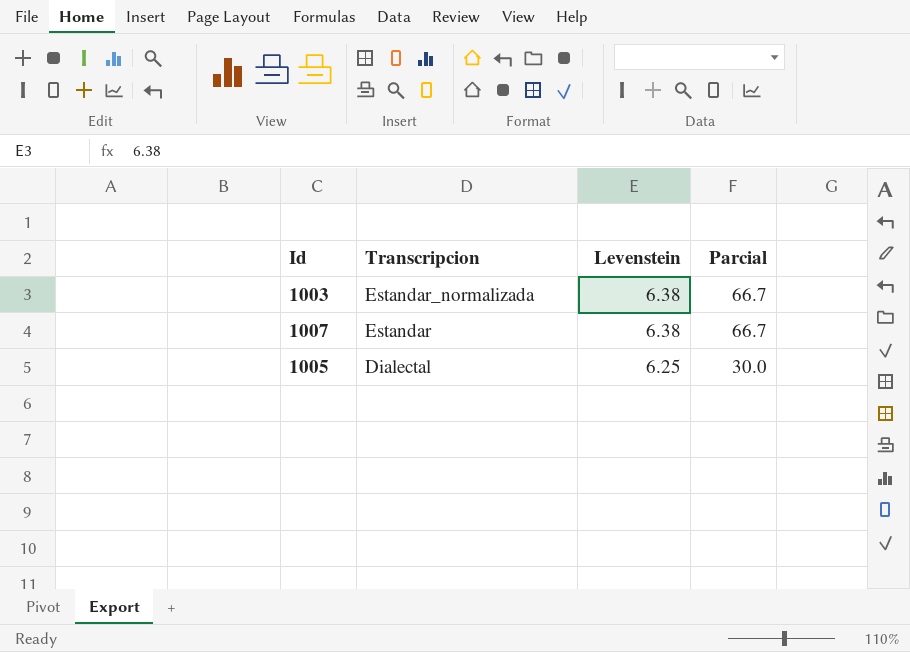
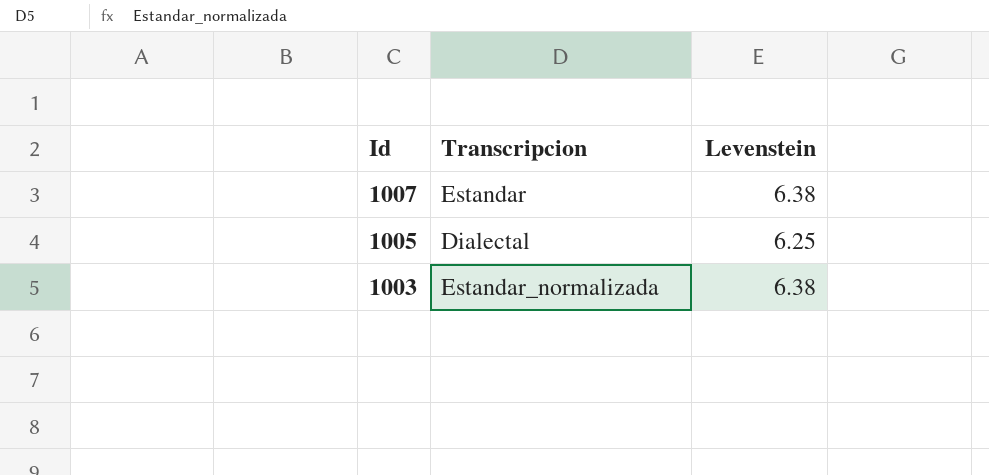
row order: Transcripcion descending -> Id descending
column Parcial | position: 4 -> none

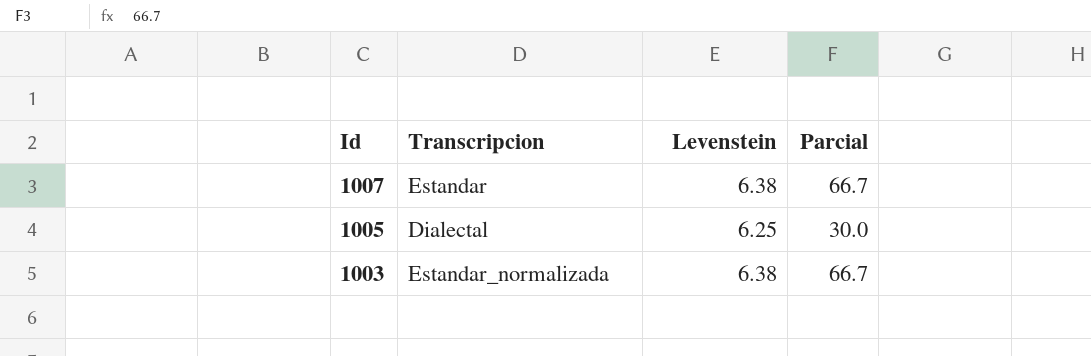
column Parcial | position: none -> 4

